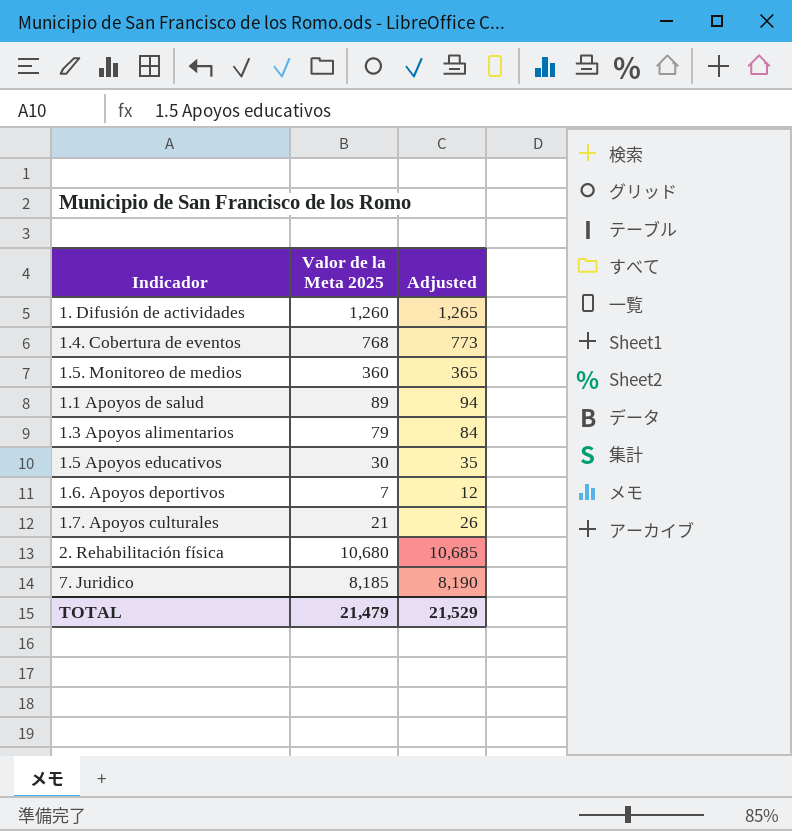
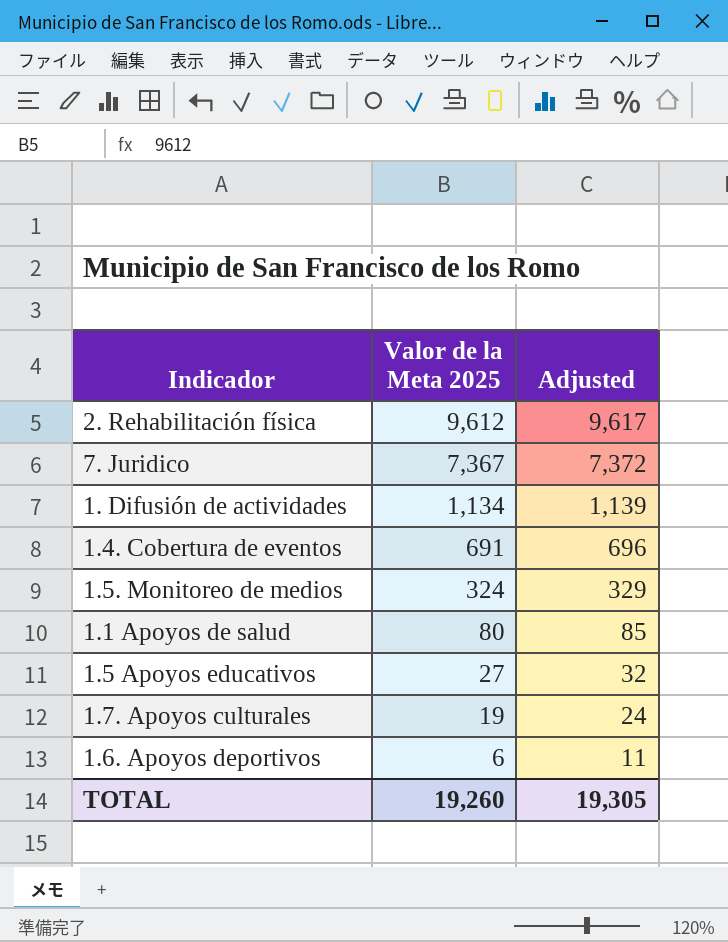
row order: none -> Valor de la Meta 2025 descending
row 1.3 Apoyos alimentarios: 79 | 84 -> none
2. Rehabilitación física | Valor de la Meta 2025: 10,680 -> 9,612
2. Rehabilitación física | Adjusted: 10,685 -> 9,617
7. Juridico | Valor de la Meta 2025: 8,185 -> 7,367
7. Juridico | Adjusted: 8,190 -> 7,372
1. Difusión de actividades | Valor de la Meta 2025: 1,260 -> 1,134
1. Difusión de actividades | Adjusted: 1,265 -> 1,139
1.4. Cobertura de eventos | Valor de la Meta 2025: 768 -> 691
1.4. Cobertura de eventos | Adjusted: 773 -> 696
1.5. Monitoreo de medios | Valor de la Meta 2025: 360 -> 324
1.5. Monitoreo de medios | Adjusted: 365 -> 329
1.1 Apoyos de salud | Valor de la Meta 2025: 89 -> 80
1.1 Apoyos de salud | Adjusted: 94 -> 85
1.5 Apoyos educativos | Valor de la Meta 2025: 30 -> 27
1.5 Apoyos educativos | Adjusted: 35 -> 32
1.7. Apoyos culturales | Valor de la Meta 2025: 21 -> 19
1.7. Apoyos culturales | Adjusted: 26 -> 24
1.6. Apoyos deportivos | Valor de la Meta 2025: 7 -> 6
1.6. Apoyos deportivos | Adjusted: 12 -> 11
TOTAL | Valor de la Meta 2025: 21,479 -> 19,260
TOTAL | Adjusted: 21,529 -> 19,305

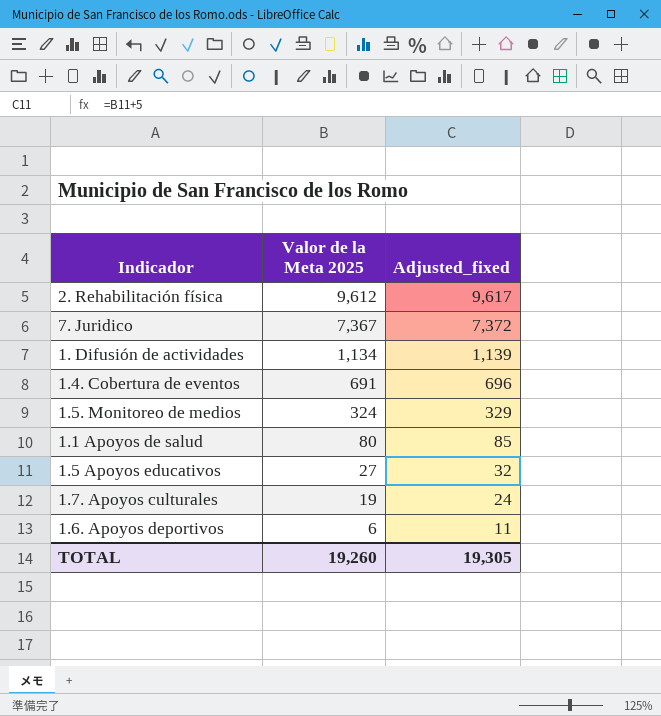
column name: Adjusted -> Adjusted_fixed

